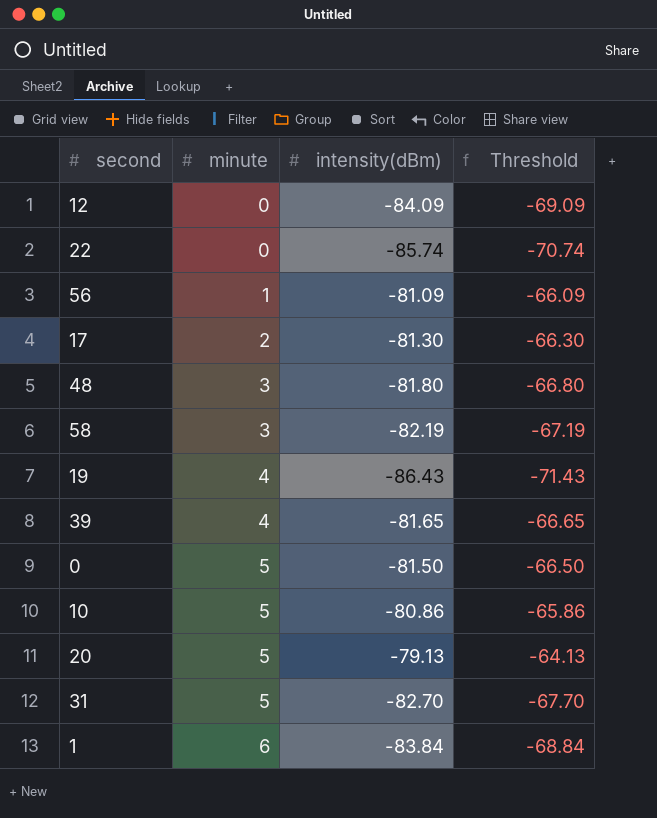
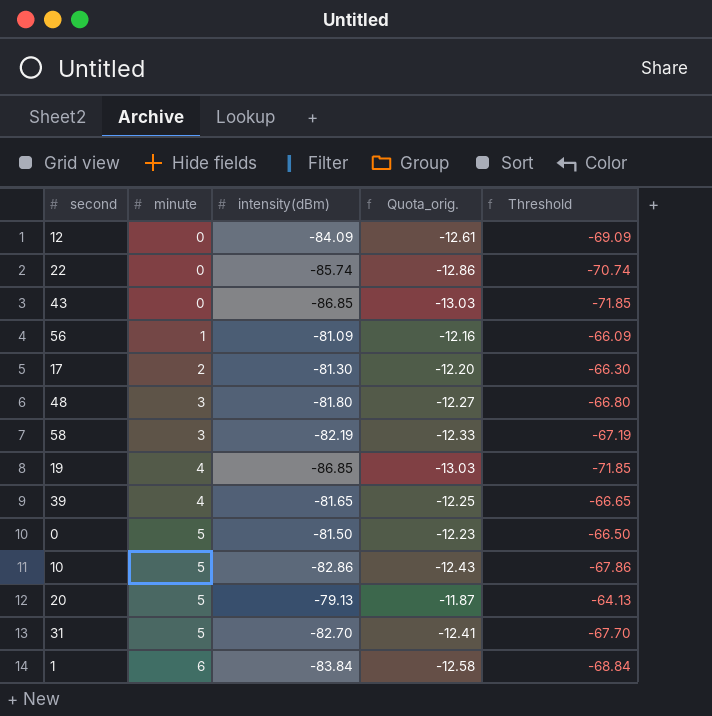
column Quota_orig. | formula: none -> [intensity(dBm)] * 0.15
row 43: none -> 0 | -86.85 | -13.03 | -71.85
19 | intensity(dBm): -86.43 -> -86.85
19 | Threshold: -71.43 -> -71.85
10 | intensity(dBm): -80.86 -> -82.86
10 | Threshold: -65.86 -> -67.86

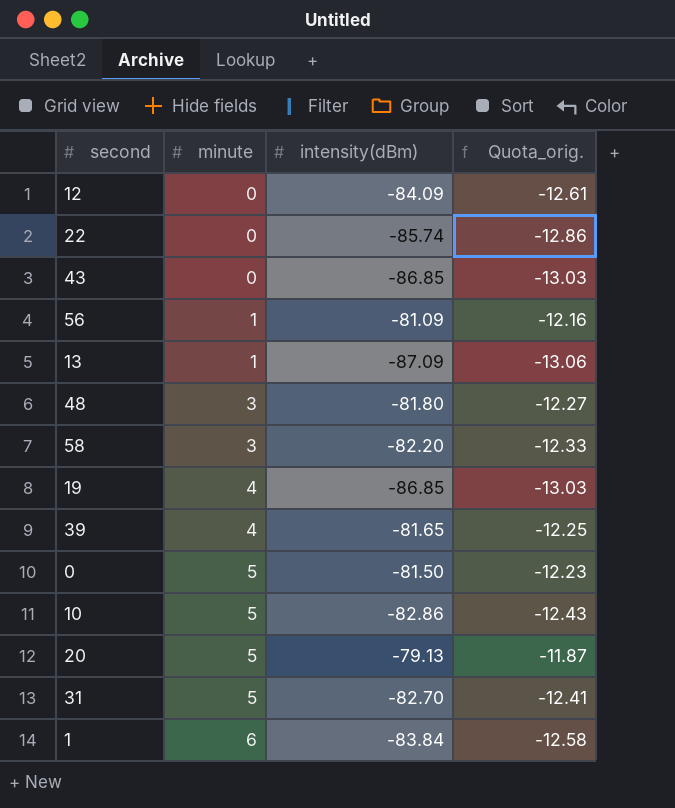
column Threshold | formula: [intensity(dBm)] + 15 -> none
row 17: 2 | -81.30 | -12.20 | -66.30 -> none
row 13: none -> 1 | -87.09 | -13.06
58 | intensity(dBm): -82.19 -> -82.20

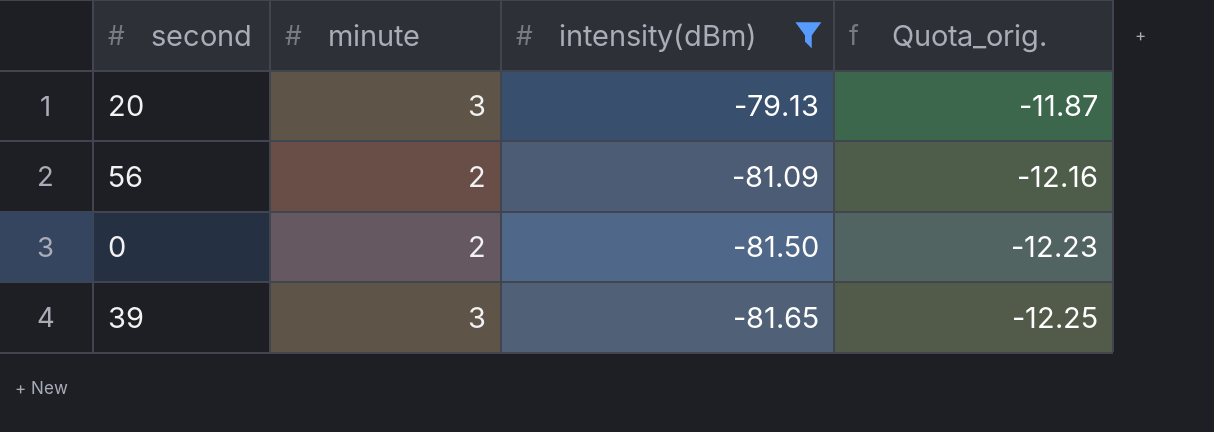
filter: none -> intensity(dBm) >= -81.65
row order: minute ascending -> intensity(dBm) descending
20 | minute: 5 -> 3
56 | minute: 1 -> 2
0 | minute: 5 -> 2
39 | minute: 4 -> 3

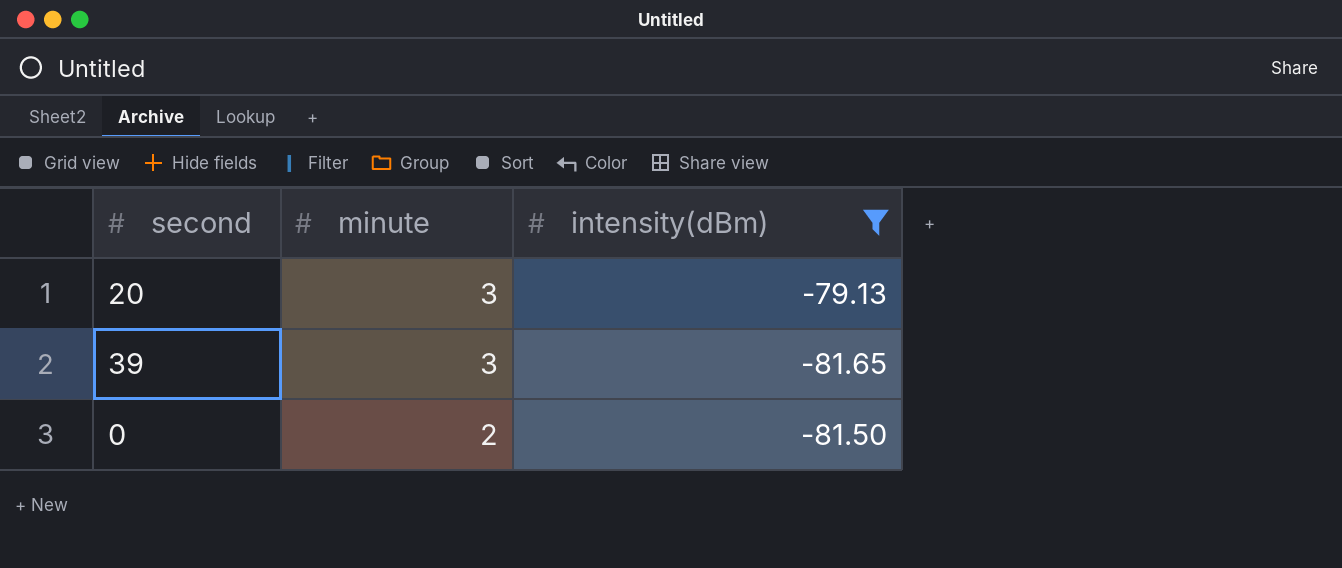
row order: intensity(dBm) descending -> minute descending
column Quota_orig. | formula: [intensity(dBm)] * 0.15 -> none
row 56: 2 | -81.09 | -12.16 -> none

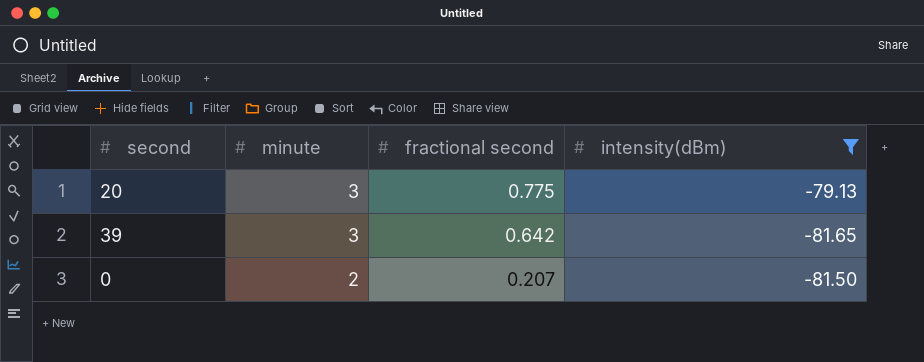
column fractional second | position: none -> 3

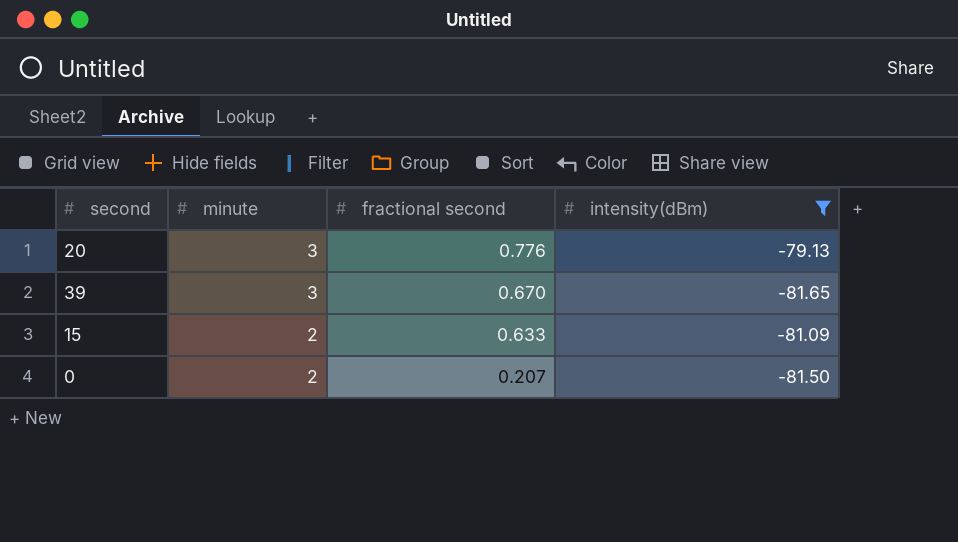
20 | fractional second: 0.775 -> 0.776
39 | fractional second: 0.642 -> 0.670
row 15: none -> 2 | 0.633 | -81.09

